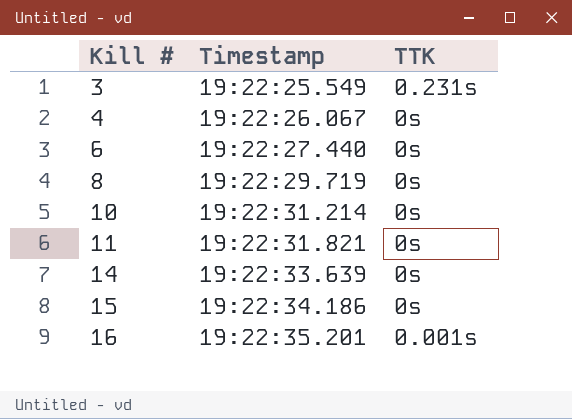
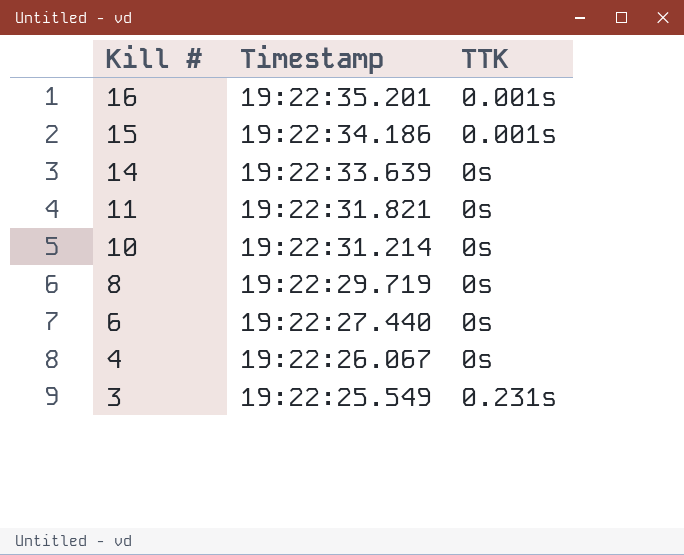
row order: Kill # ascending -> Kill # descending
15 | TTK: 0s -> 0.001s

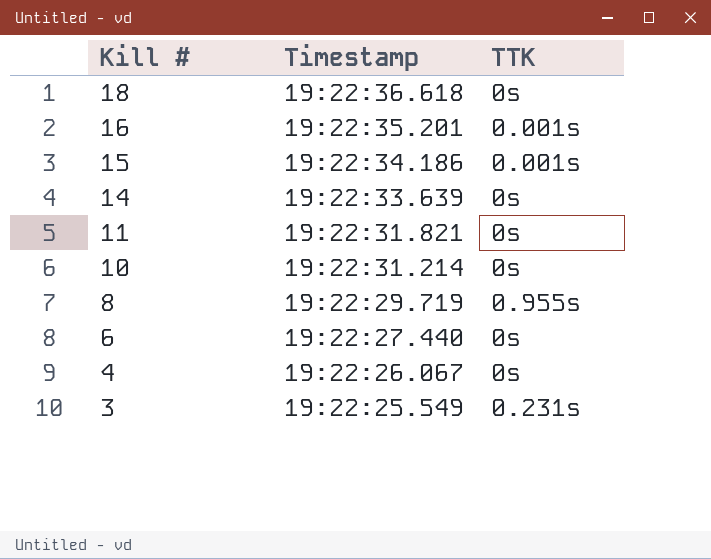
row 18: none -> 19:22:36.618 | 0s
8 | TTK: 0s -> 0.955s

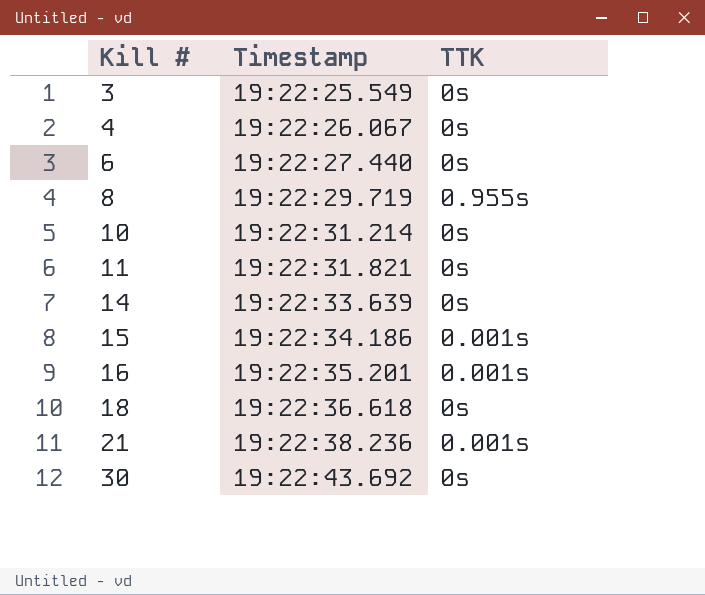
row order: Kill # descending -> Kill # ascending
3 | TTK: 0.231s -> 0s
row 21: none -> 19:22:38.236 | 0.001s
row 30: none -> 19:22:43.692 | 0s

